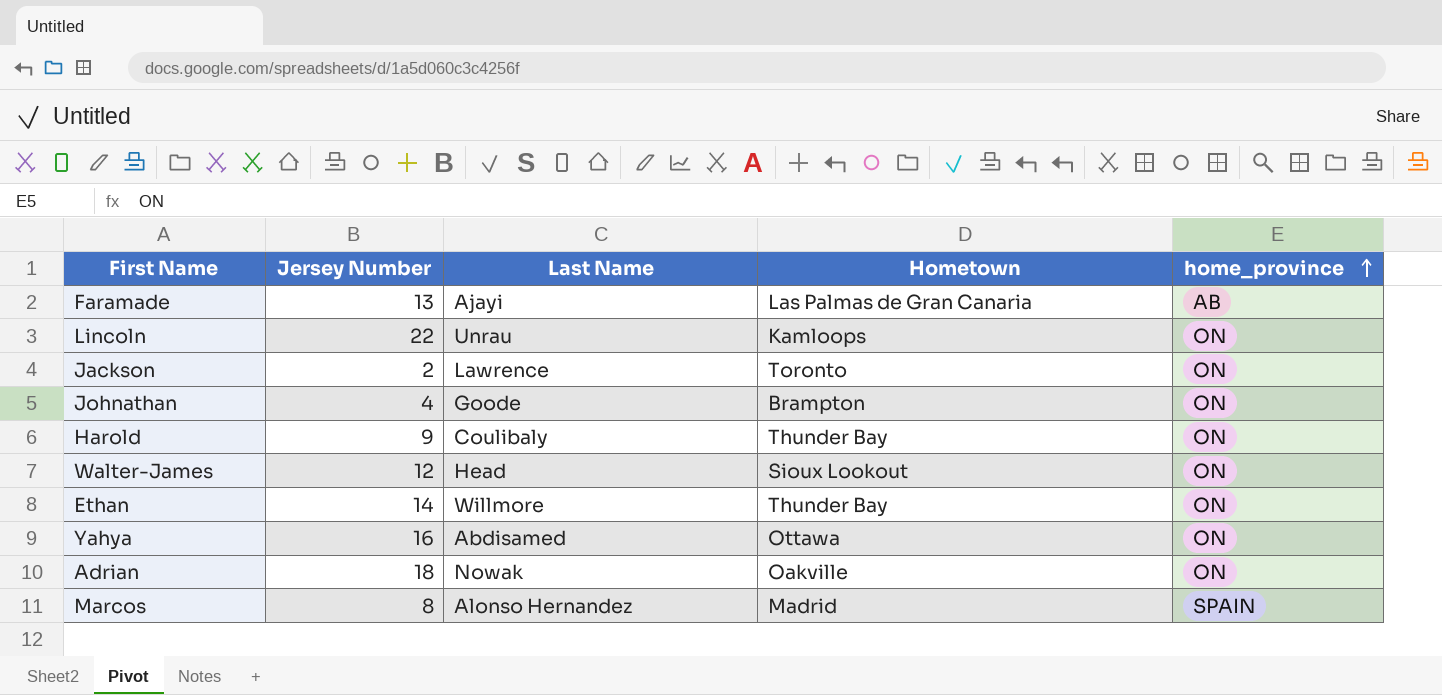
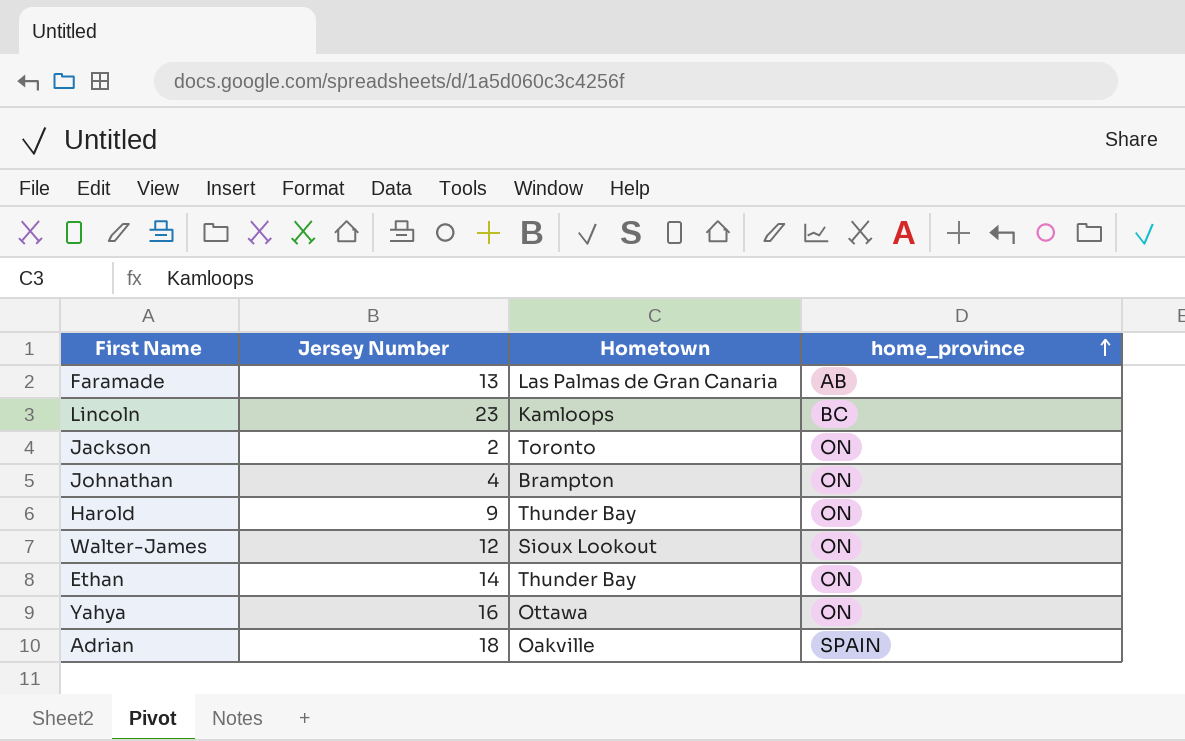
column Last Name | position: 3 -> none
row Marcos: 8 | Alonso Hernandez | Madrid | SPAIN -> none
Lincoln | Jersey Number: 22 -> 23
Lincoln | home_province: ON -> BC
Adrian | home_province: ON -> SPAIN

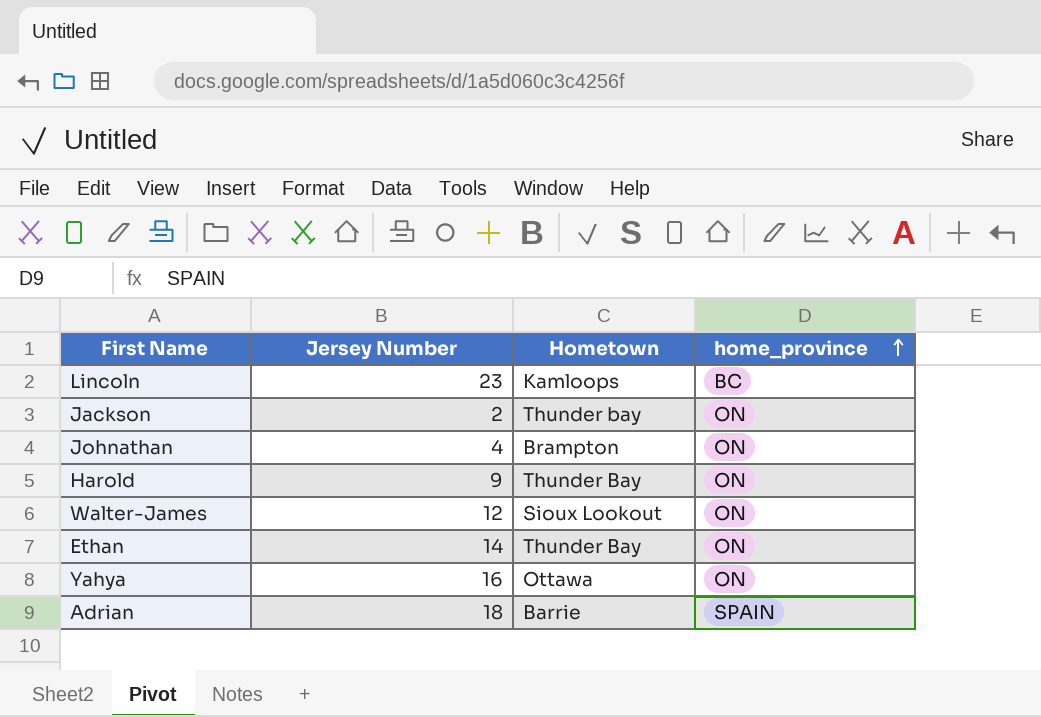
row Faramade: 13 | Las Palmas de Gran Canaria | AB -> none
Jackson | Hometown: Toronto -> Thunder bay
Adrian | Hometown: Oakville -> Barrie

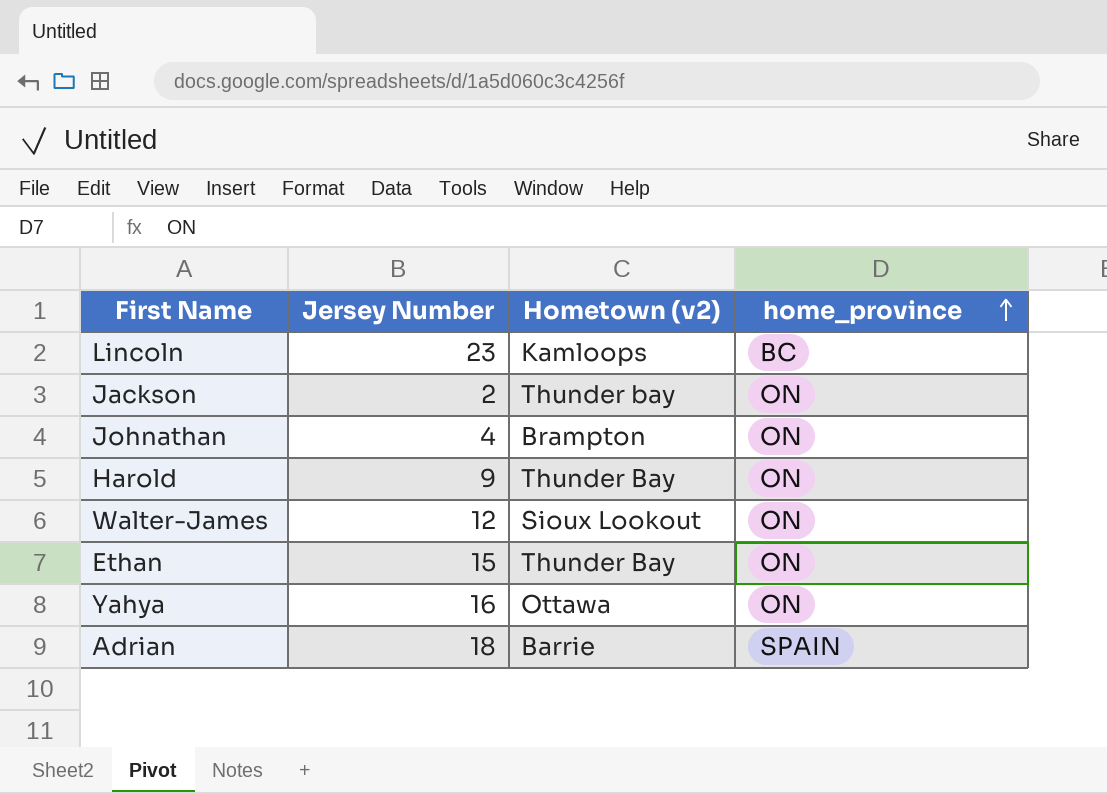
column name: Hometown -> Hometown (v2)
Ethan | Jersey Number: 14 -> 15

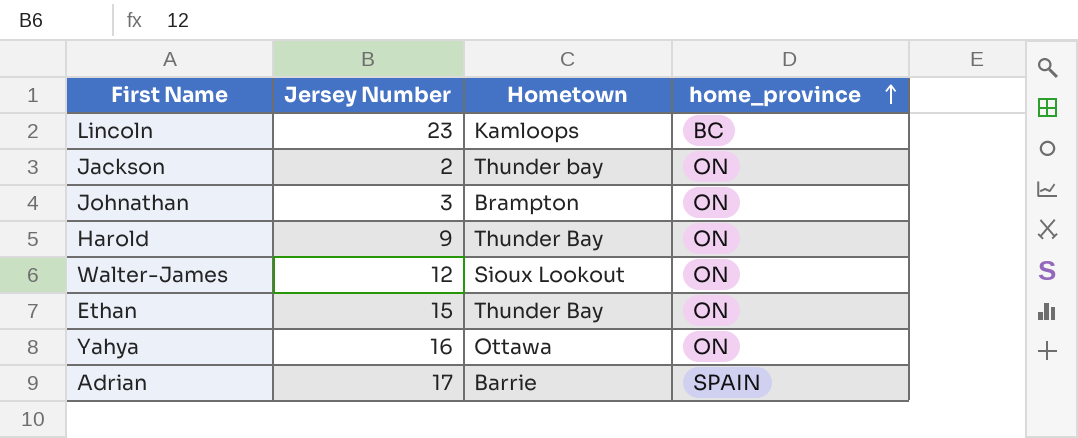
column name: Hometown (v2) -> Hometown
Johnathan | Jersey Number: 4 -> 3
Adrian | Jersey Number: 18 -> 17

